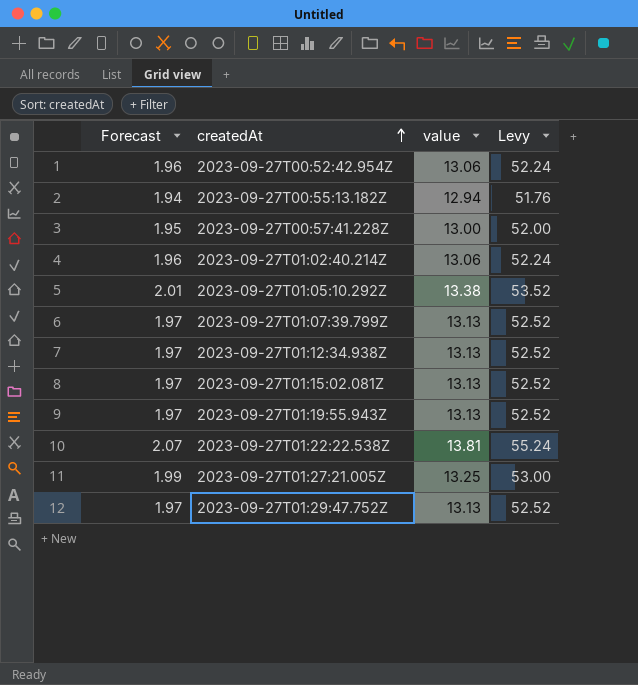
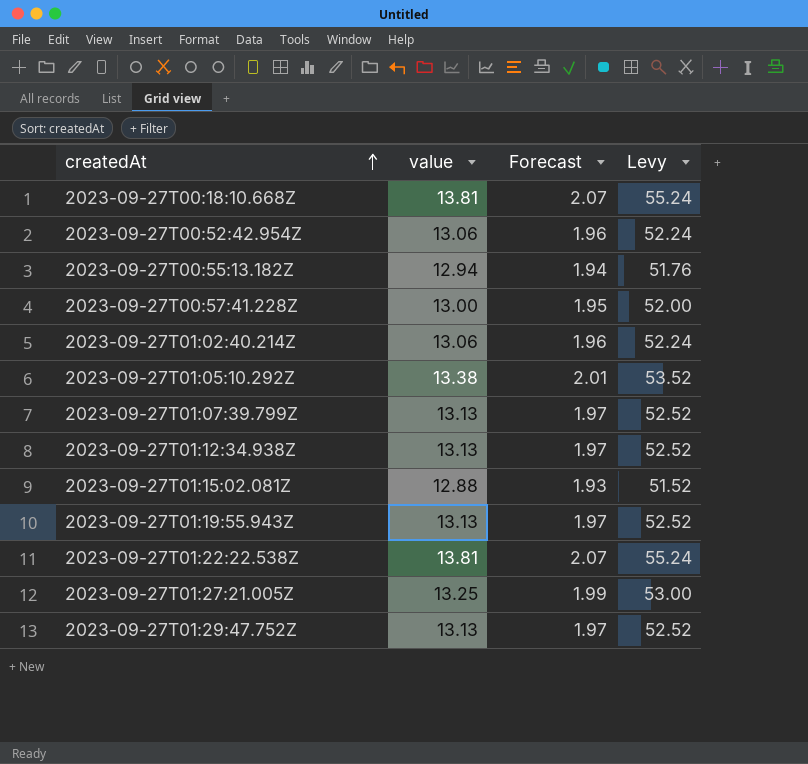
column Forecast | position: 1 -> 3
row 2023-09-27T00:18:10.668Z: none -> 13.81 | 2.07 | 55.24
2023-09-27T01:15:02.081Z | value: 13.13 -> 12.88
2023-09-27T01:15:02.081Z | Forecast: 1.97 -> 1.93
2023-09-27T01:15:02.081Z | Levy: 52.52 -> 51.52

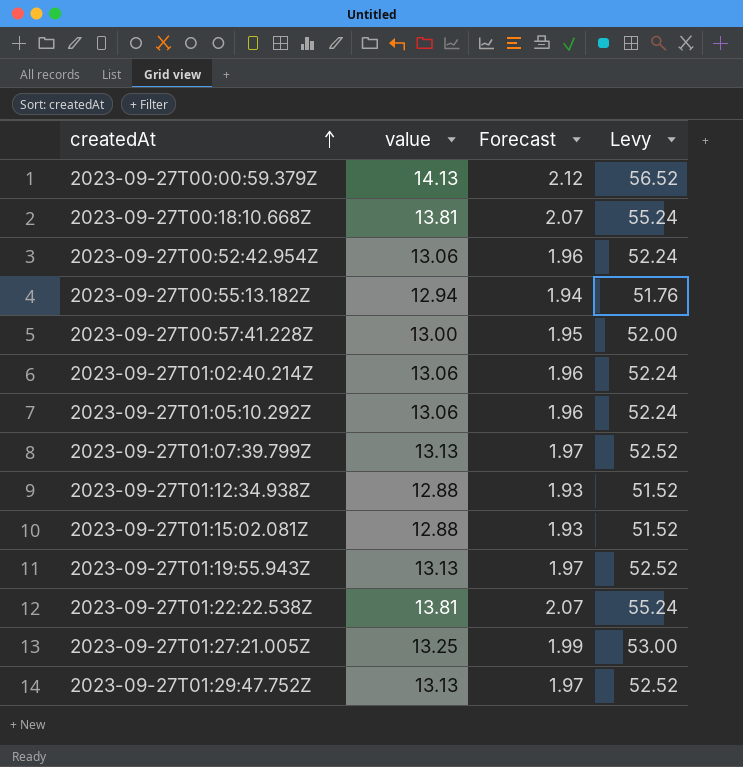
row 2023-09-27T00:00:59.379Z: none -> 14.13 | 2.12 | 56.52
2023-09-27T01:05:10.292Z | value: 13.38 -> 13.06
2023-09-27T01:05:10.292Z | Forecast: 2.01 -> 1.96
2023-09-27T01:05:10.292Z | Levy: 53.52 -> 52.24
2023-09-27T01:12:34.938Z | value: 13.13 -> 12.88
2023-09-27T01:12:34.938Z | Forecast: 1.97 -> 1.93
2023-09-27T01:12:34.938Z | Levy: 52.52 -> 51.52

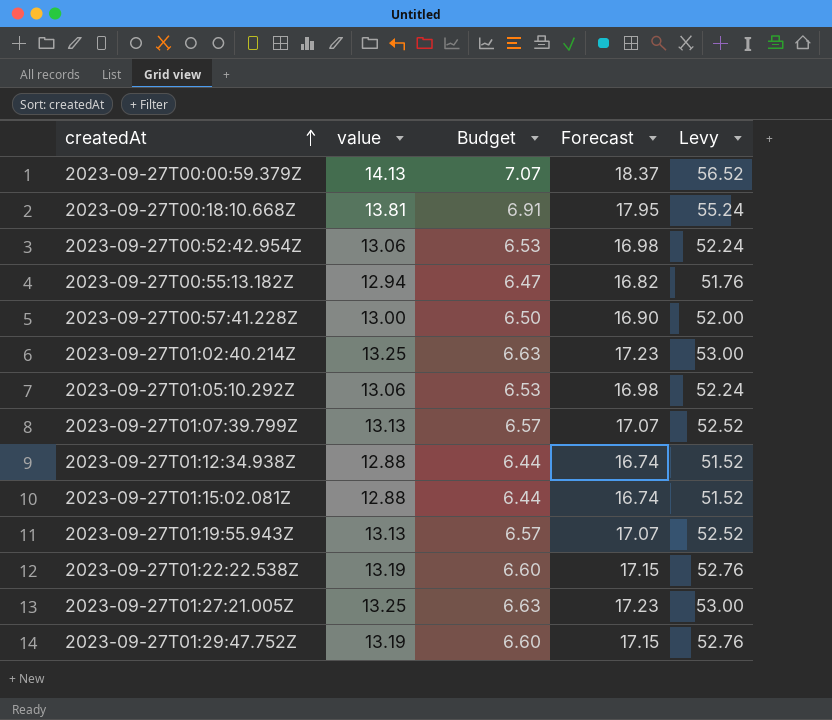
column Budget | formula: none -> [value] * 0.5
column Forecast | formula: [value] * 0.15 -> [value] * 1.3
2023-09-27T01:02:40.214Z | value: 13.06 -> 13.25
2023-09-27T01:02:40.214Z | Levy: 52.24 -> 53.00
2023-09-27T01:22:22.538Z | value: 13.81 -> 13.19
2023-09-27T01:22:22.538Z | Levy: 55.24 -> 52.76
2023-09-27T01:29:47.752Z | value: 13.13 -> 13.19
2023-09-27T01:29:47.752Z | Levy: 52.52 -> 52.76

